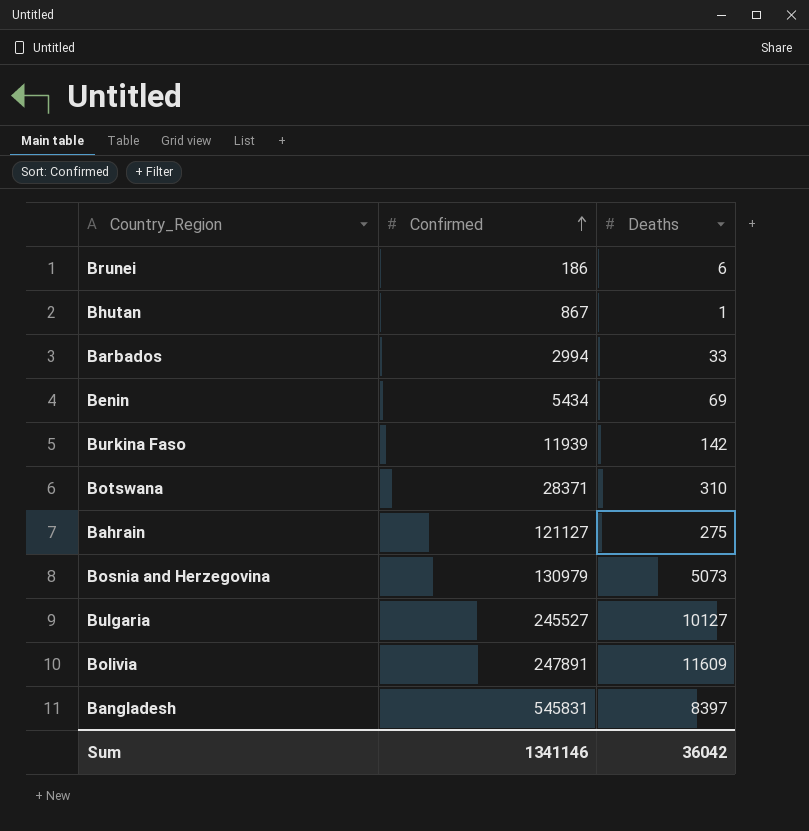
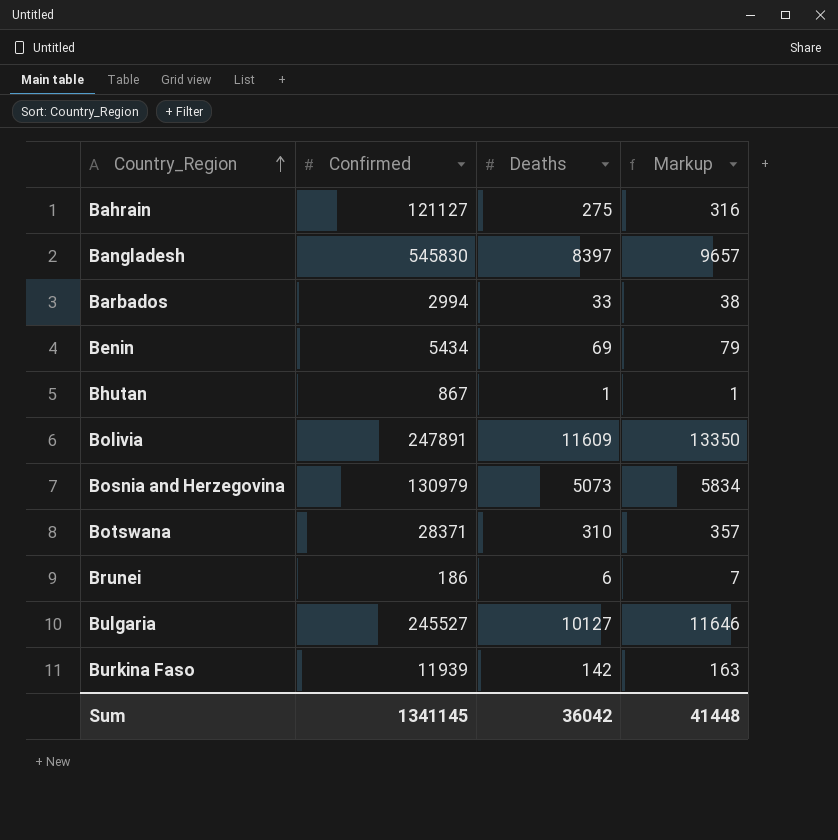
row order: Confirmed ascending -> Country_Region ascending
column Markup | formula: none -> [Deaths] * 1.15
Bangladesh | Confirmed: 545831 -> 545830
Sum | Confirmed: 1341146 -> 1341145

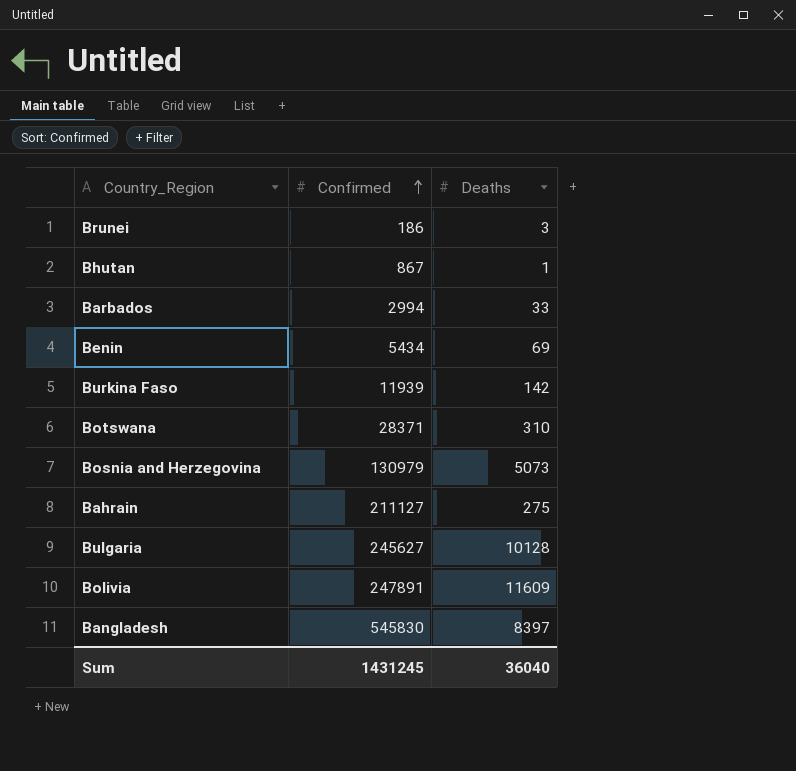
row order: Country_Region ascending -> Confirmed ascending
column Markup | formula: [Deaths] * 1.15 -> none
Brunei | Deaths: 6 -> 3
Bahrain | Confirmed: 121127 -> 211127
Bulgaria | Confirmed: 245527 -> 245627
Bulgaria | Deaths: 10127 -> 10128
Sum | Confirmed: 1341145 -> 1431245
Sum | Deaths: 36042 -> 36040

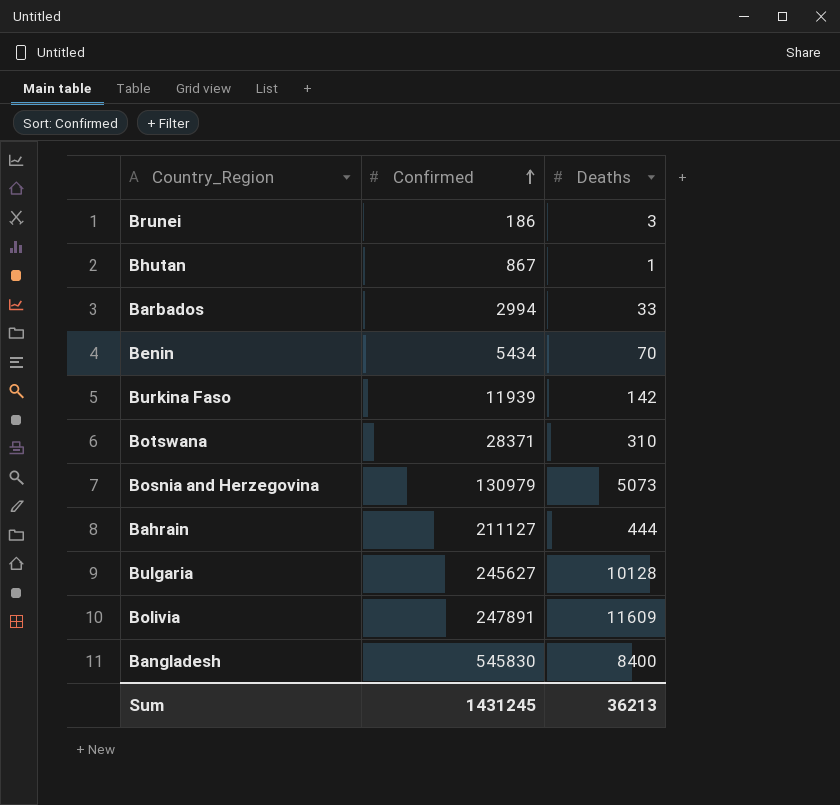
Benin | Deaths: 69 -> 70
Bahrain | Deaths: 275 -> 444
Bangladesh | Deaths: 8397 -> 8400
Sum | Deaths: 36040 -> 36213

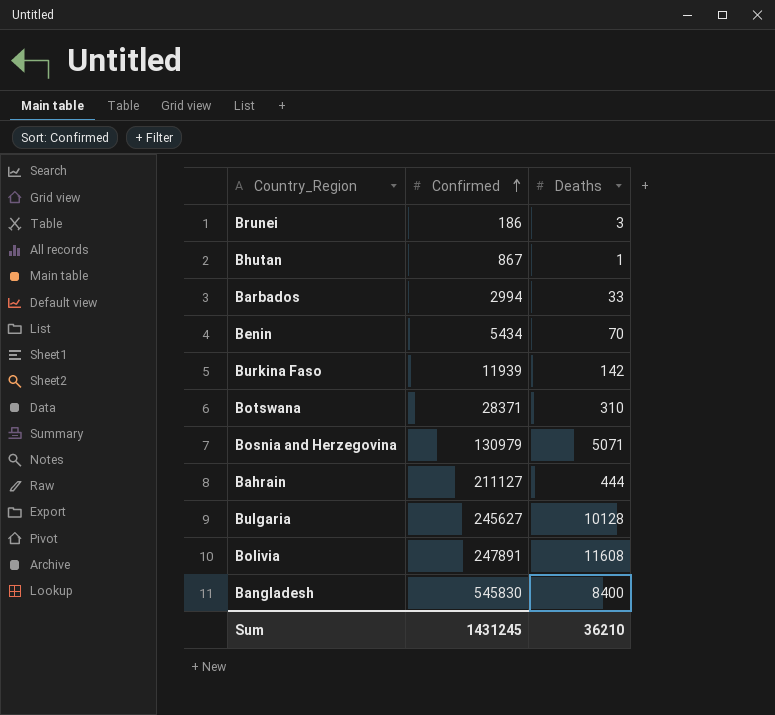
Bosnia and Herzegovina | Deaths: 5073 -> 5071
Bolivia | Deaths: 11609 -> 11608
Sum | Deaths: 36213 -> 36210

